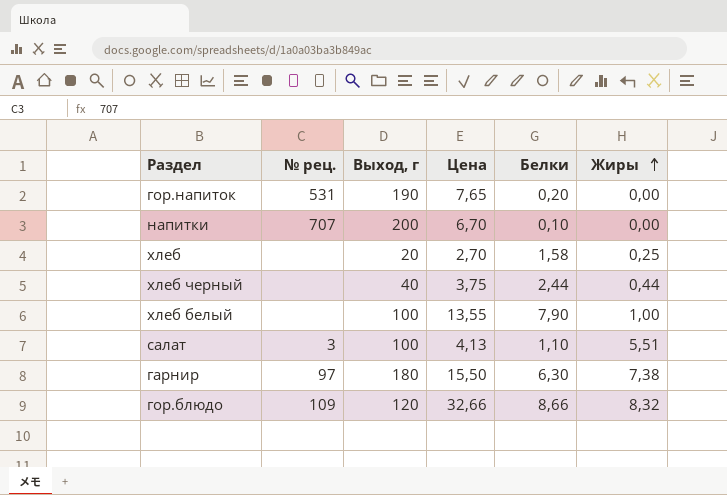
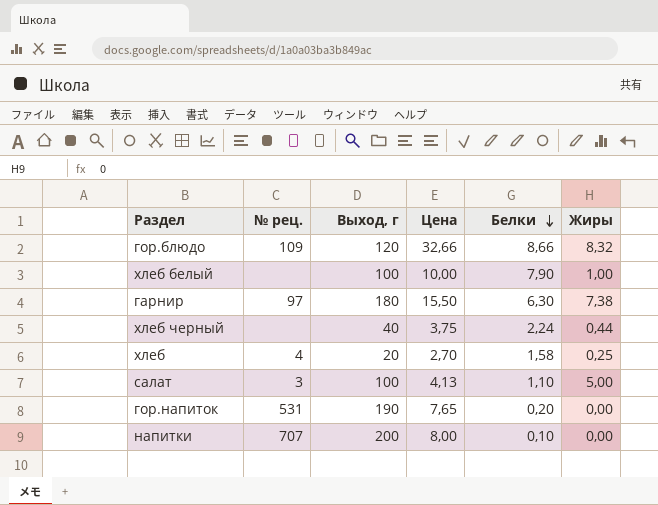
row order: Жиры ascending -> Белки descending
хлеб белый | Цена: 13,55 -> 10,00
хлеб черный | Белки: 2,44 -> 2,24
хлеб | № рец.: none -> 4
салат | Жиры: 5,51 -> 5,00
напитки | Цена: 6,70 -> 8,00

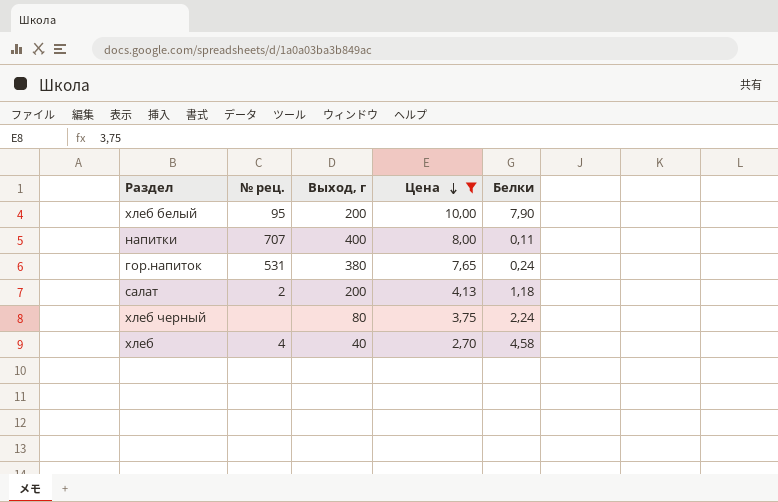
filter: none -> Цена <= 10,00
row order: Белки descending -> Цена descending
column Жиры | position: 6 -> none
хлеб белый | № рец.: none -> 95
хлеб белый | Выход, г: 100 -> 200
напитки | Выход, г: 200 -> 400
напитки | Белки: 0,10 -> 0,11
гор.напиток | Выход, г: 190 -> 380
гор.напиток | Белки: 0,20 -> 0,24
салат | № рец.: 3 -> 2
салат | Выход, г: 100 -> 200
салат | Белки: 1,10 -> 1,18
хлеб черный | Выход, г: 40 -> 80
хлеб | Выход, г: 20 -> 40
хлеб | Белки: 1,58 -> 4,58

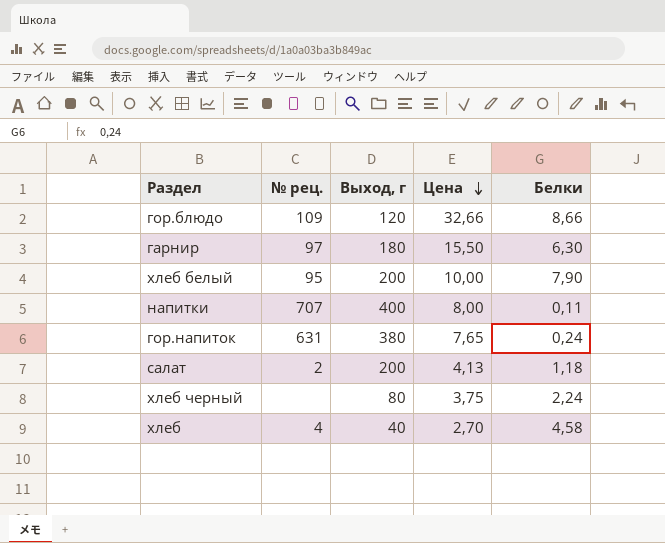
filter: Цена <= 10,00 -> none
гор.напиток | № рец.: 531 -> 631

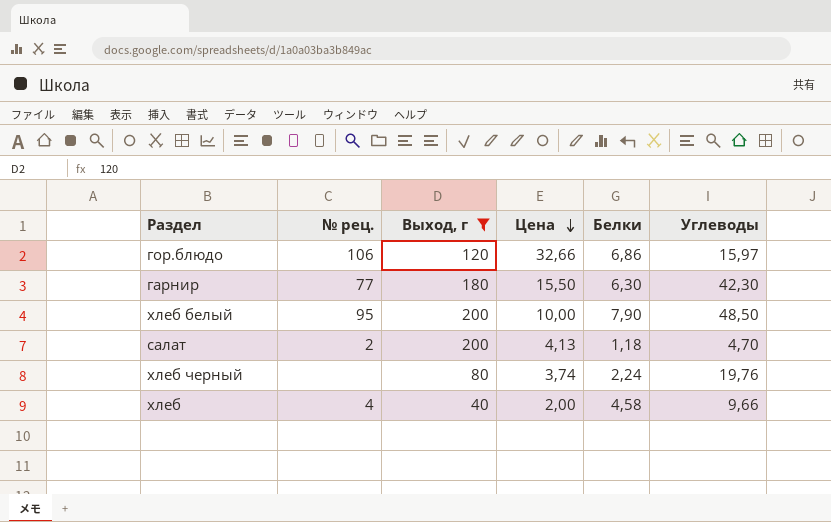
filter: none -> Выход, г <= 200
column Углеводы | position: none -> 6
гор.блюдо | № рец.: 109 -> 106
гор.блюдо | Белки: 8,66 -> 6,86
гарнир | № рец.: 97 -> 77
хлеб черный | Цена: 3,75 -> 3,74
хлеб | Цена: 2,70 -> 2,00

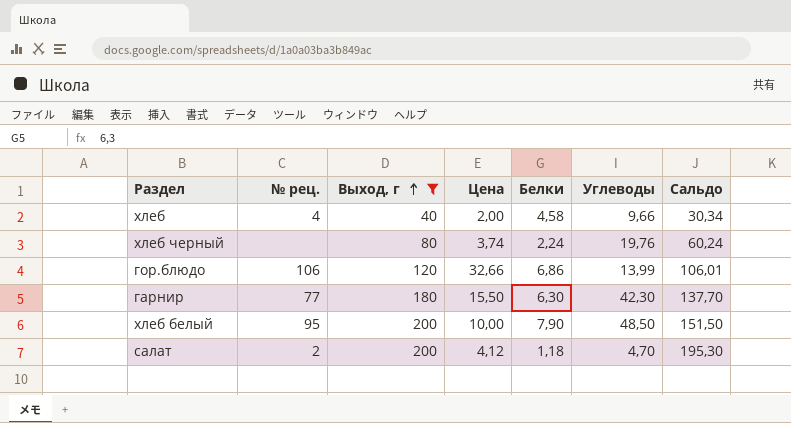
row order: Цена descending -> Выход, г ascending
column Сальдо | formula: none -> [Выход, г] - [Углеводы]
гор.блюдо | Углеводы: 15,97 -> 13,99
салат | Цена: 4,13 -> 4,12

